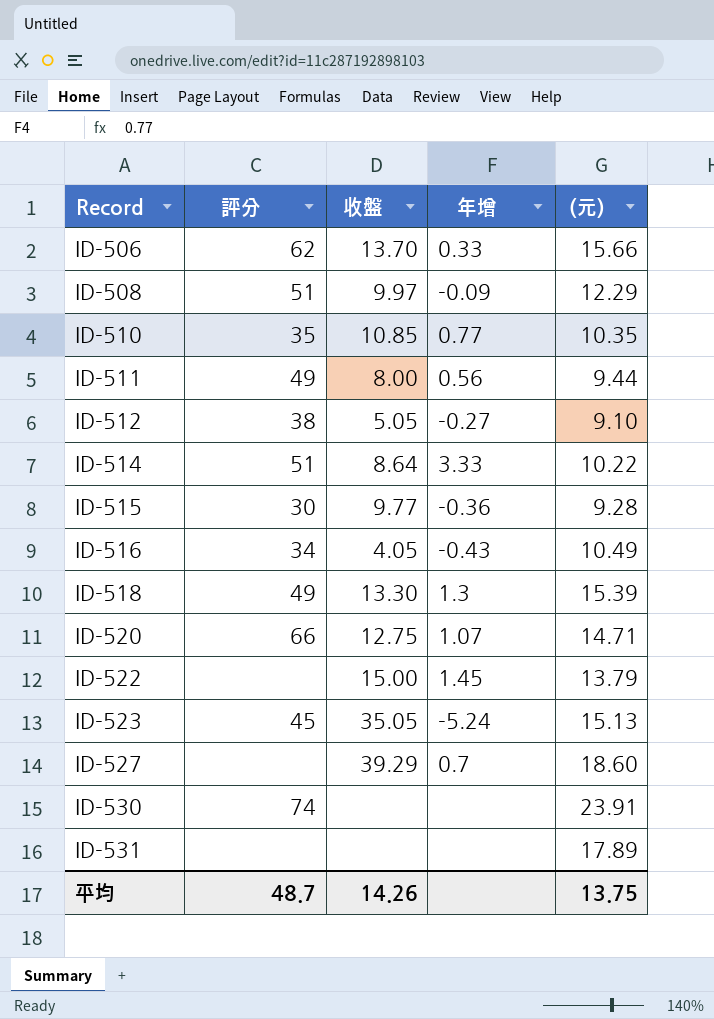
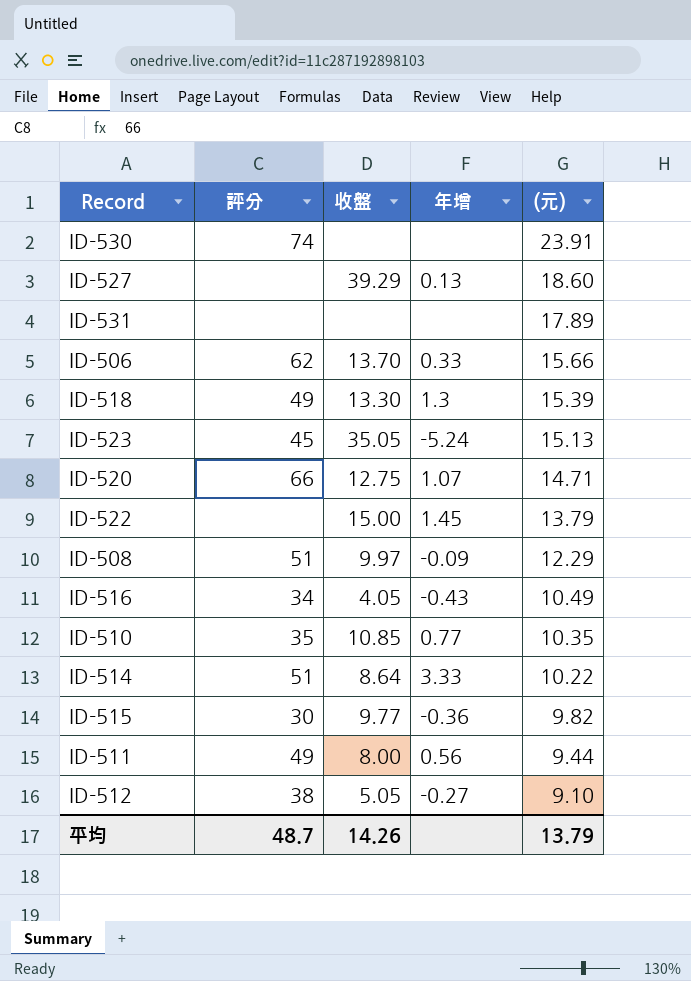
row order: Record ascending -> (元) descending
ID-527 | 年增: 0.7 -> 0.13
ID-515 | (元): 9.28 -> 9.82
平均 | (元): 13.75 -> 13.79

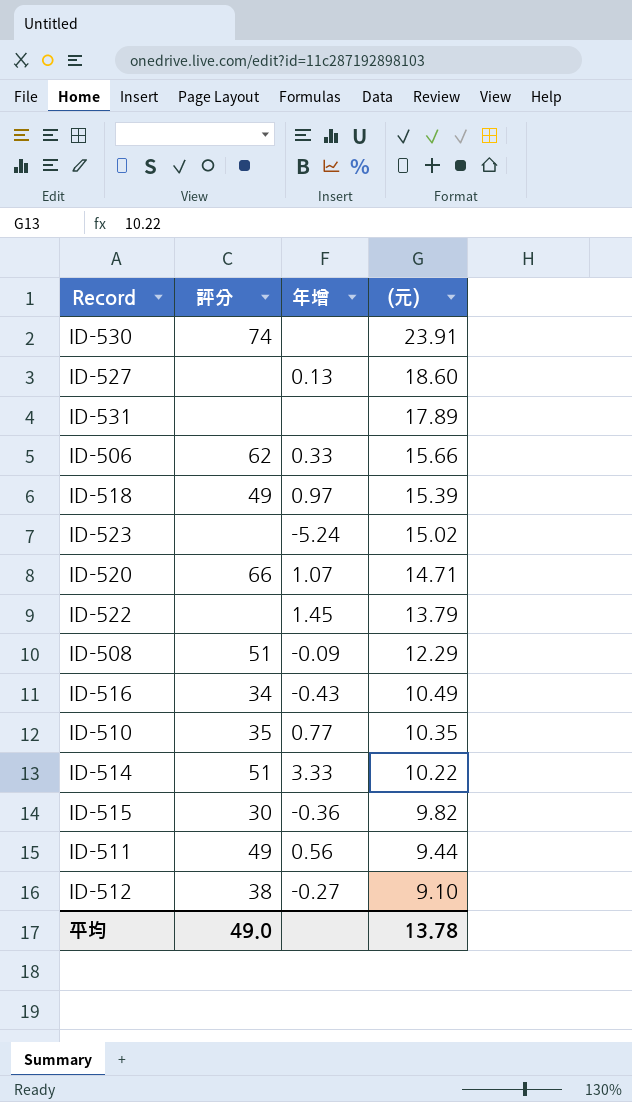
column 收盤 | position: 3 -> none
ID-518 | 年增: 1.3 -> 0.97
ID-523 | 評分: 45 -> none
ID-523 | (元): 15.13 -> 15.02
平均 | 評分: 48.7 -> 49.0
平均 | (元): 13.79 -> 13.78

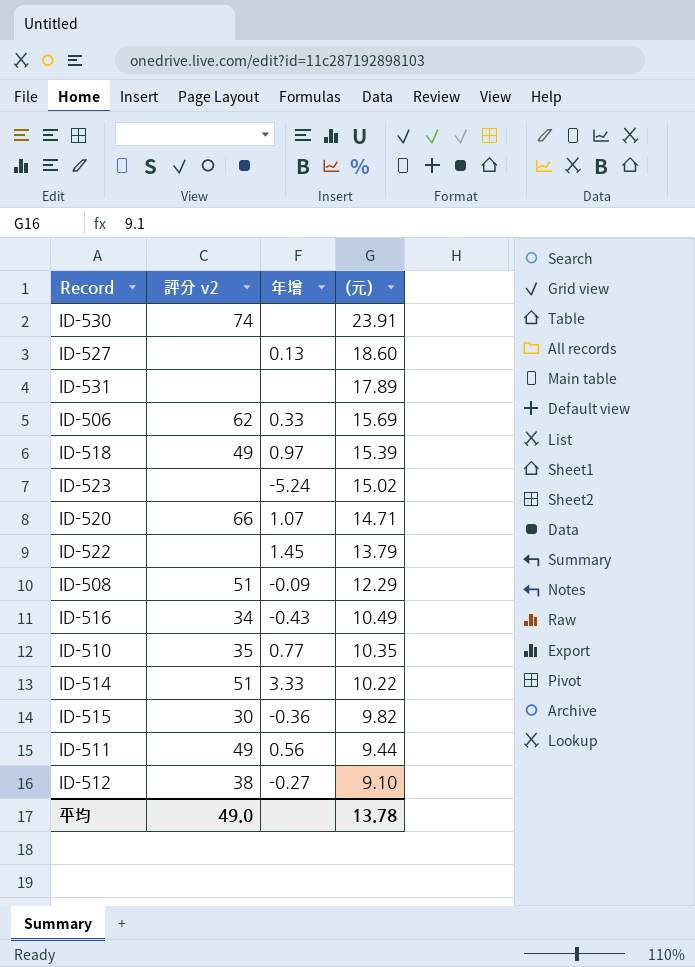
column name: 評分 -> 評分 v2
ID-506 | (元): 15.66 -> 15.69

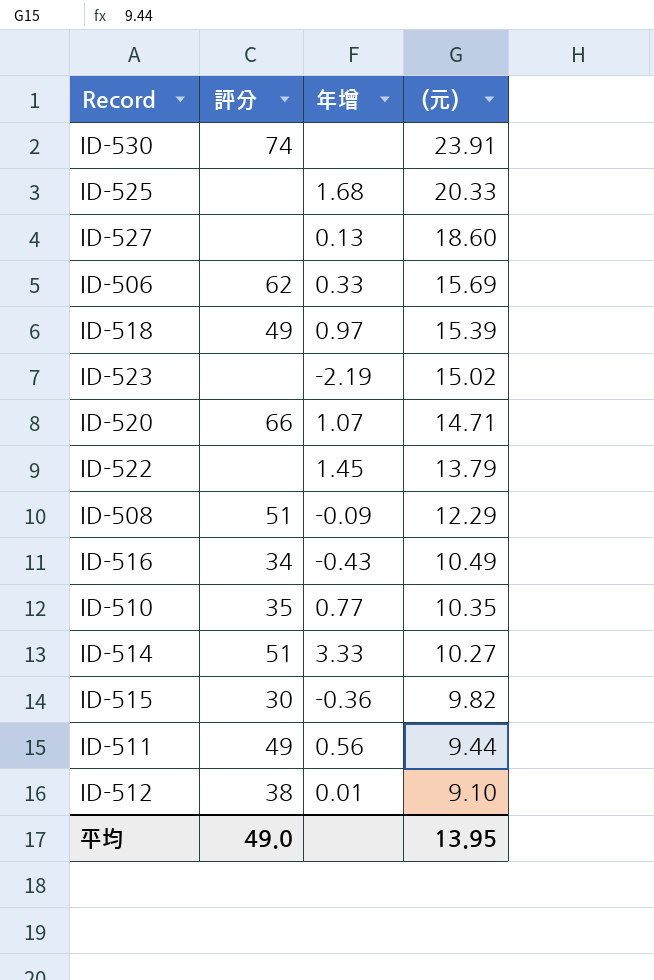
column name: 評分 v2 -> 評分
row ID-531: none | none | 17.89 -> none
row ID-525: none -> none | 1.68 | 20.33
ID-523 | 年增: -5.24 -> -2.19
ID-514 | (元): 10.22 -> 10.27
ID-512 | 年增: -0.27 -> 0.01
平均 | (元): 13.78 -> 13.95

